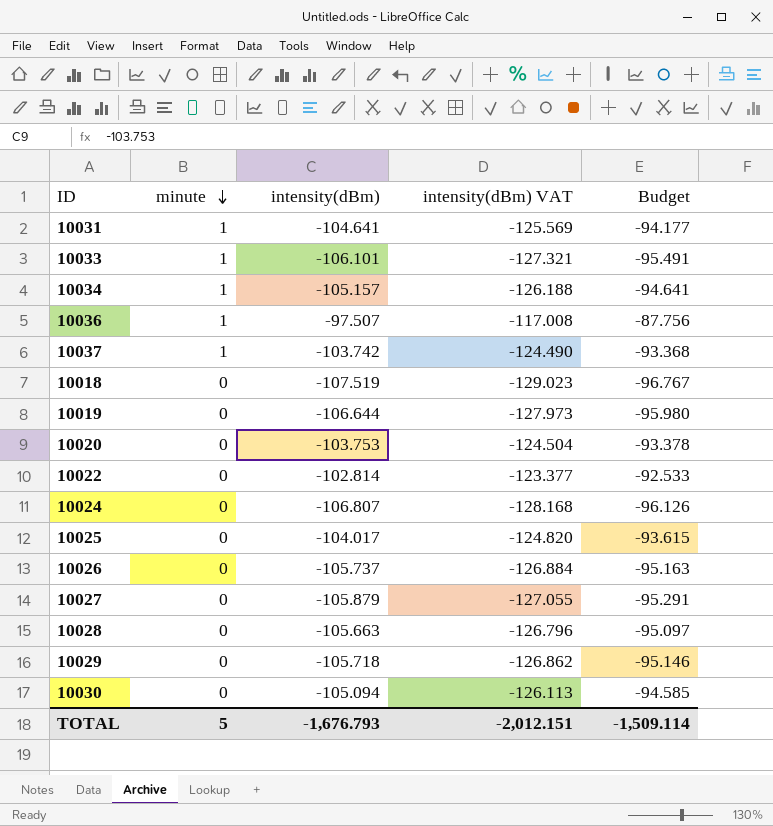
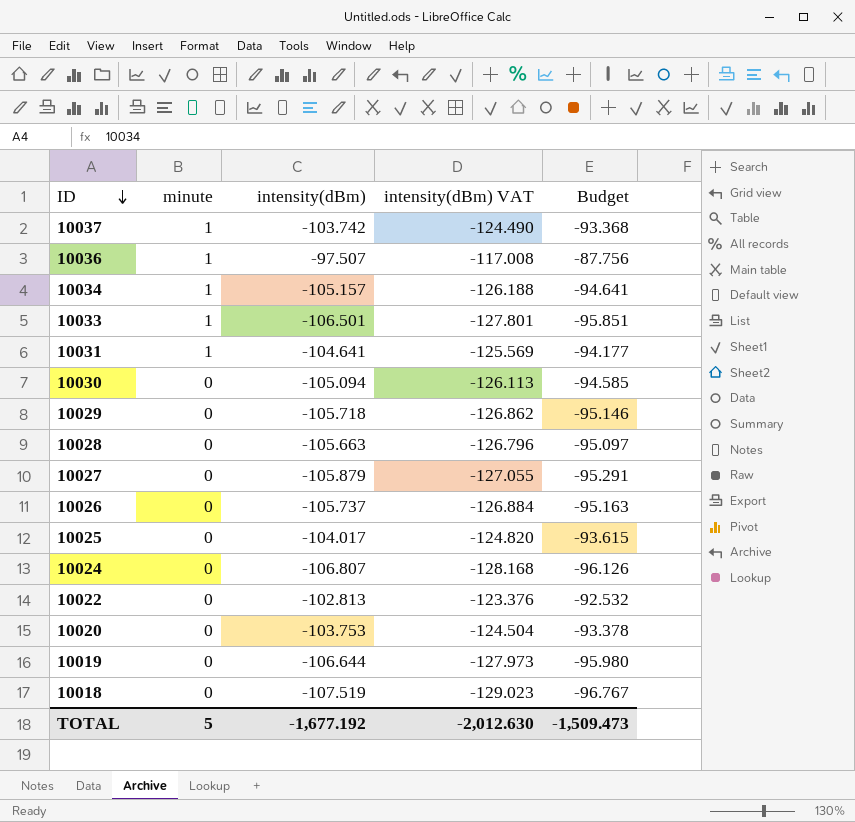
row order: minute descending -> ID descending
10033 | intensity(dBm): -106.101 -> -106.501
10033 | intensity(dBm) VAT: -127.321 -> -127.801
10033 | Budget: -95.491 -> -95.851
10022 | intensity(dBm): -102.814 -> -102.813
10022 | intensity(dBm) VAT: -123.377 -> -123.376
10022 | Budget: -92.533 -> -92.532
TOTAL | intensity(dBm): -1,676.793 -> -1,677.192
TOTAL | intensity(dBm) VAT: -2,012.151 -> -2,012.630
TOTAL | Budget: -1,509.114 -> -1,509.473

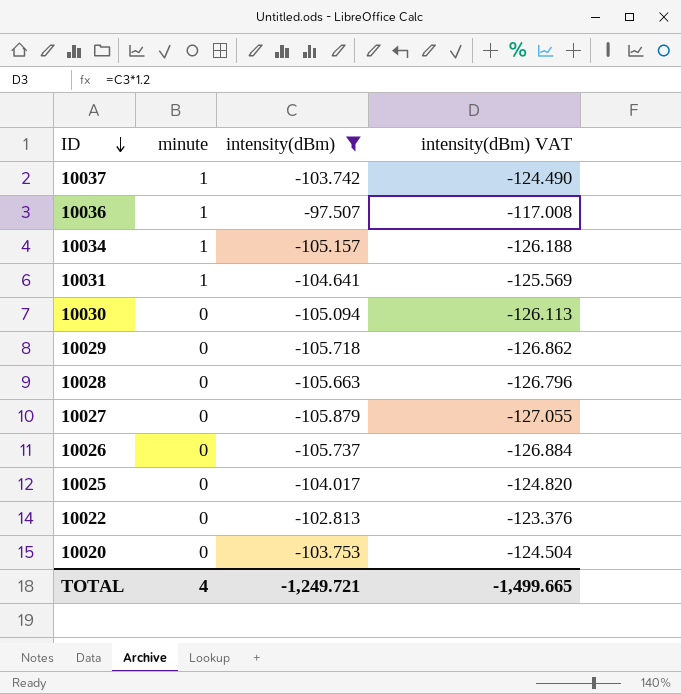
filter: none -> intensity(dBm) >= -105.879
column Budget | formula: [intensity(dBm)] * 0.9 -> none
TOTAL | minute: 5 -> 4
TOTAL | intensity(dBm): -1,677.192 -> -1,249.721
TOTAL | intensity(dBm) VAT: -2,012.630 -> -1,499.665

